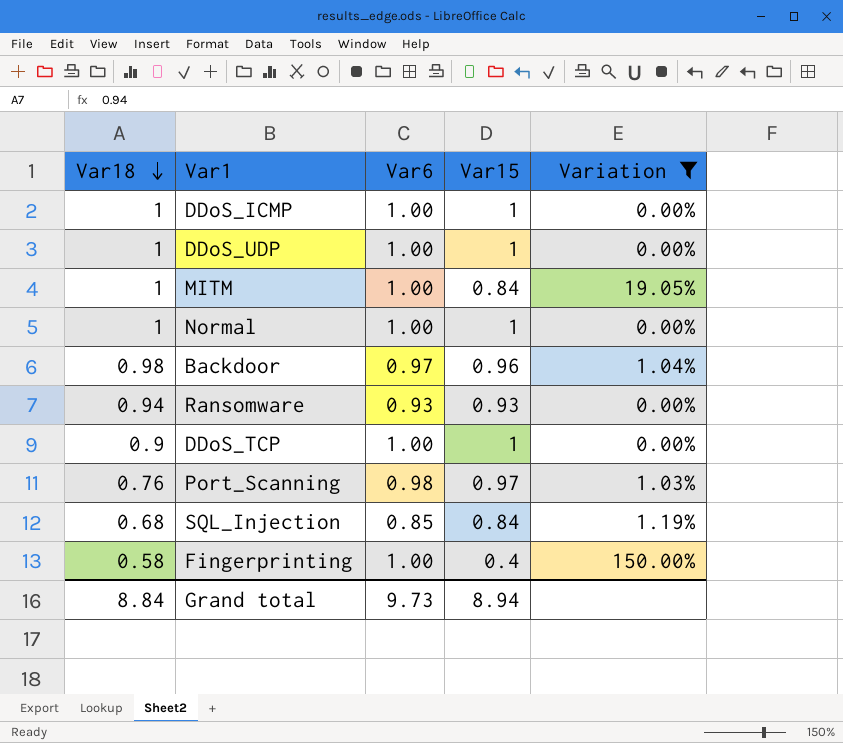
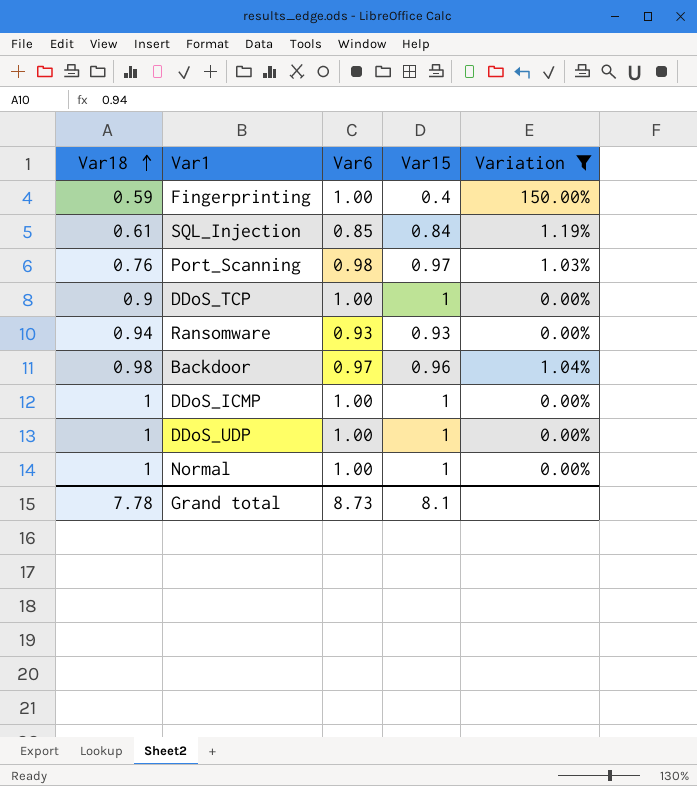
row order: Var18 descending -> Var18 ascending
row MITM: 1 | 1.00 | 0.84 | 19.05% -> none
Fingerprinting | Var18: 0.58 -> 0.59
SQL_Injection | Var18: 0.68 -> 0.61
Grand total | Var18: 8.84 -> 7.78
Grand total | Var6: 9.73 -> 8.73
Grand total | Var15: 8.94 -> 8.1

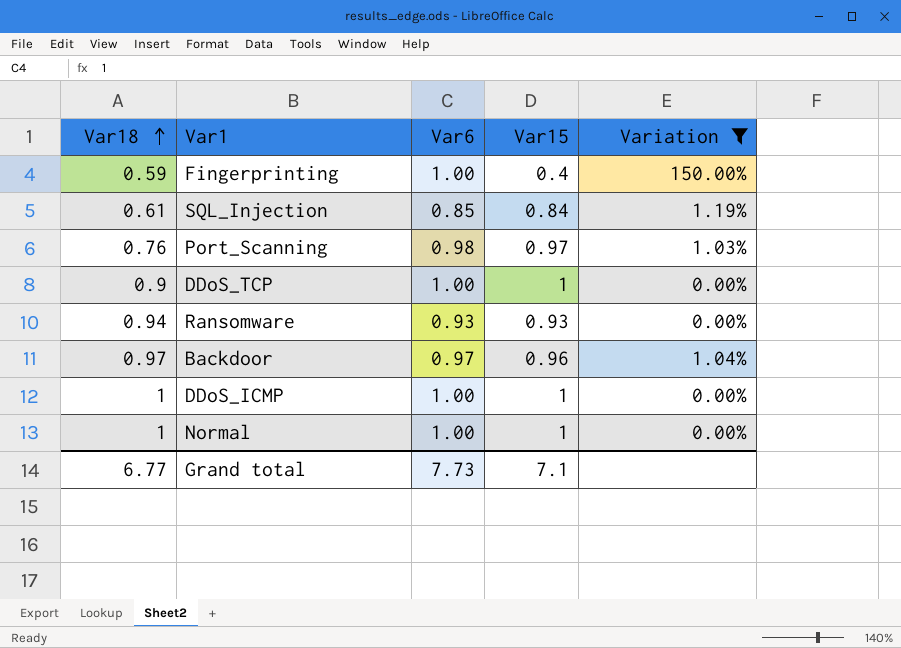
row DDoS_UDP: 1 | 1.00 | 1 | 0.00% -> none
Backdoor | Var18: 0.98 -> 0.97
Grand total | Var18: 7.78 -> 6.77
Grand total | Var6: 8.73 -> 7.73
Grand total | Var15: 8.1 -> 7.1

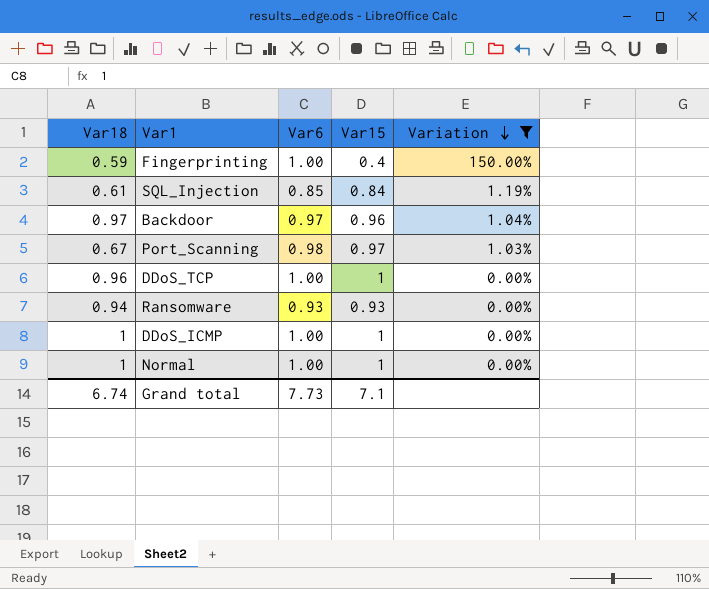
row order: Var18 ascending -> Variation descending
Port_Scanning | Var18: 0.76 -> 0.67
DDoS_TCP | Var18: 0.9 -> 0.96
Grand total | Var18: 6.77 -> 6.74

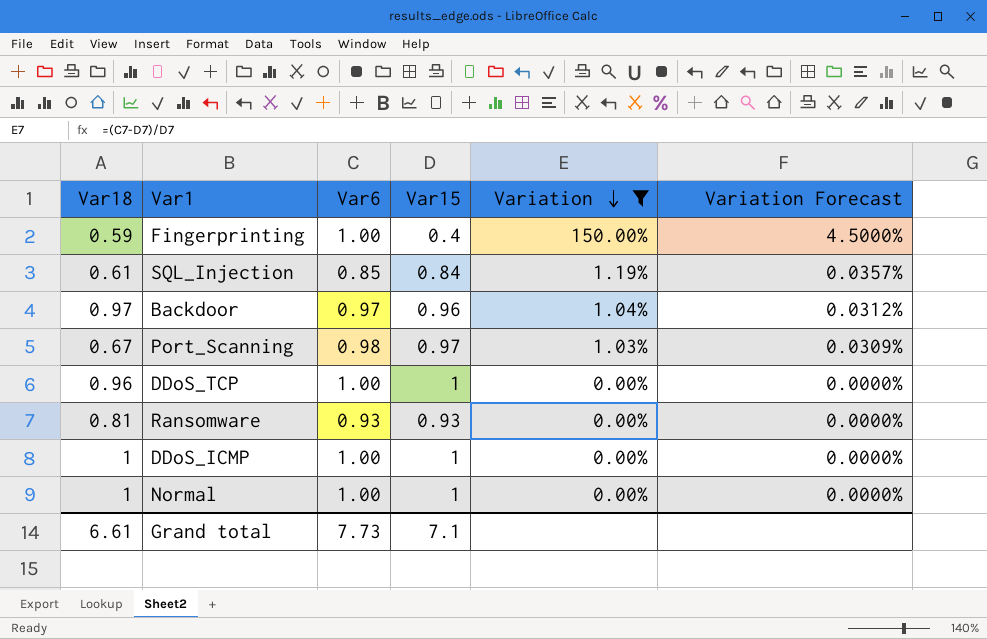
column Variation Forecast | formula: none -> [Variation] * 0.03
Ransomware | Var18: 0.94 -> 0.81
Grand total | Var18: 6.74 -> 6.61

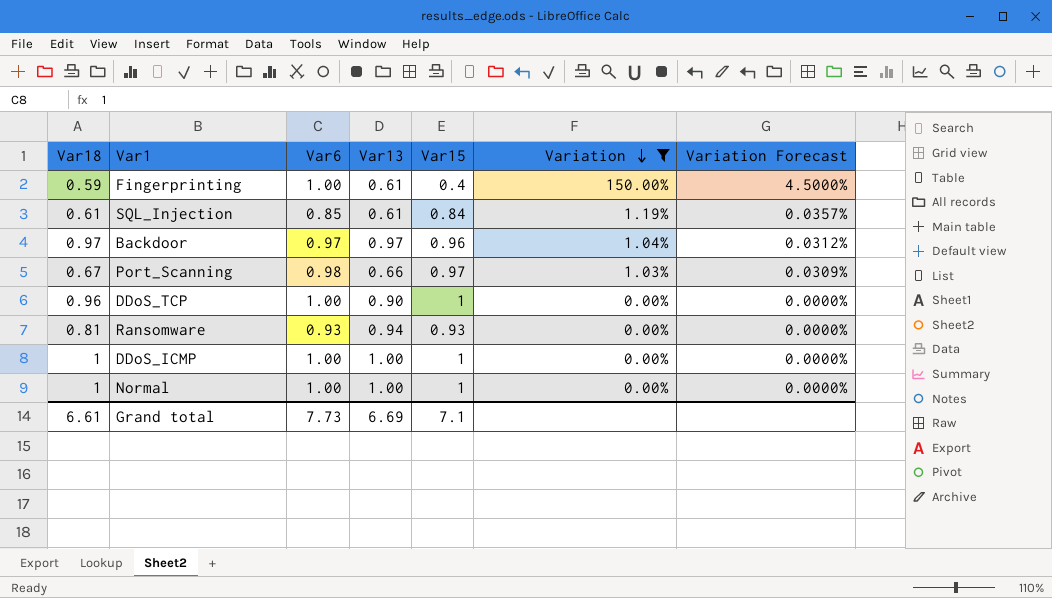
column Var13 | position: none -> 4

